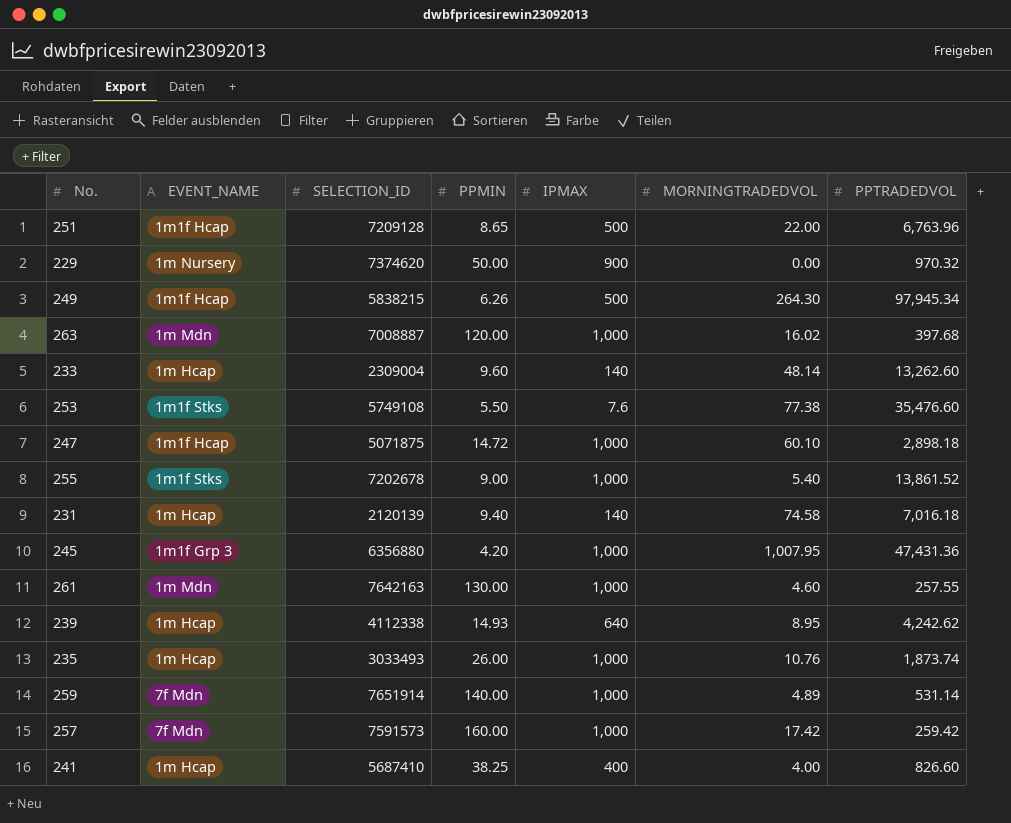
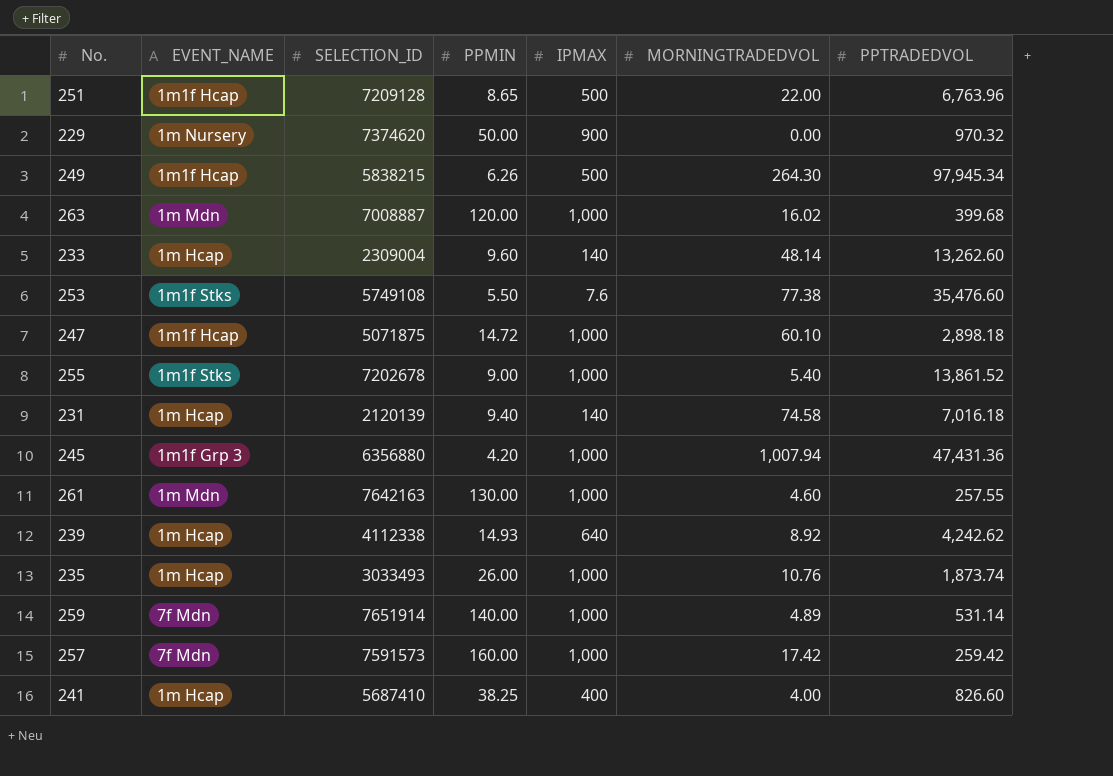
263 | PPTRADEDVOL: 397.68 -> 399.68
245 | MORNINGTRADEDVOL: 1,007.95 -> 1,007.94
239 | MORNINGTRADEDVOL: 8.95 -> 8.92

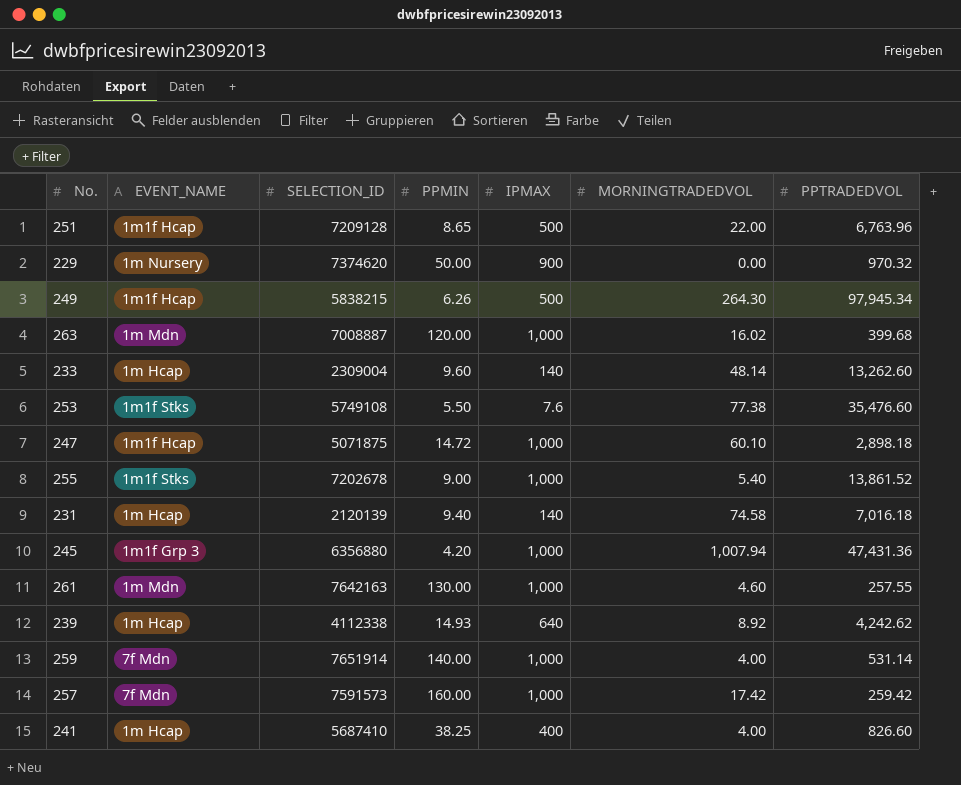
row 235: 1m Hcap | 3033493 | 26.00 | 1,000 | 10.76 | 1,873.74 -> none
259 | MORNINGTRADEDVOL: 4.89 -> 4.00

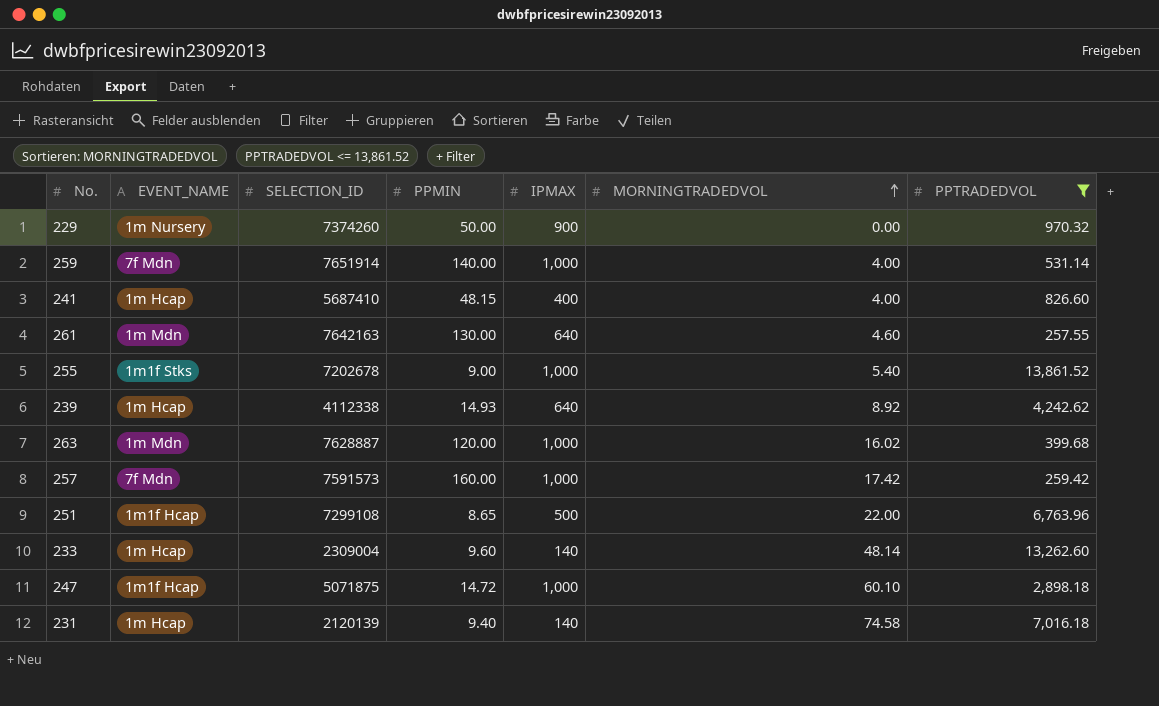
filter: none -> PPTRADEDVOL <= 13,861.52
row order: none -> MORNINGTRADEDVOL ascending
229 | SELECTION_ID: 7374620 -> 7374260
241 | PPMIN: 38.25 -> 48.15
261 | IPMAX: 1,000 -> 640
263 | SELECTION_ID: 7008887 -> 7628887
251 | SELECTION_ID: 7209128 -> 7299108

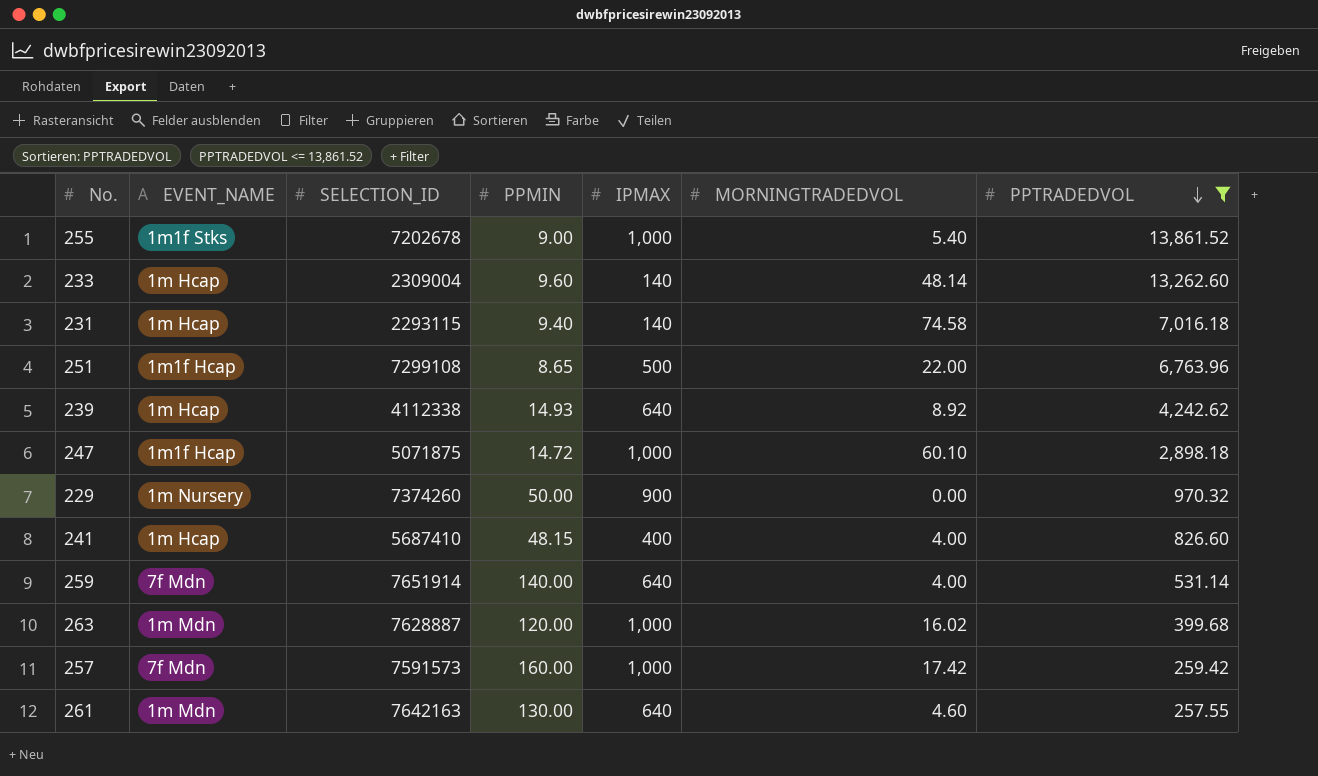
row order: MORNINGTRADEDVOL ascending -> PPTRADEDVOL descending
231 | SELECTION_ID: 2120139 -> 2293115
259 | IPMAX: 1,000 -> 640

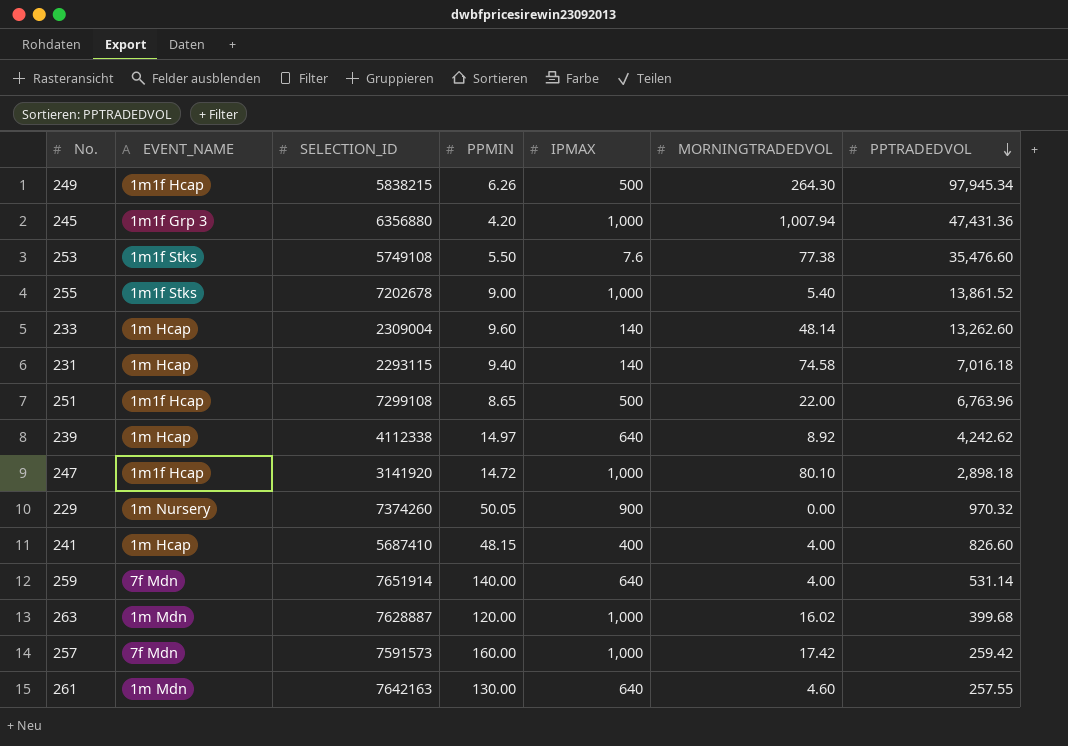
filter: PPTRADEDVOL <= 13,861.52 -> none
239 | PPMIN: 14.93 -> 14.97
247 | SELECTION_ID: 5071875 -> 3141920
247 | MORNINGTRADEDVOL: 60.10 -> 80.10
229 | PPMIN: 50.00 -> 50.05

